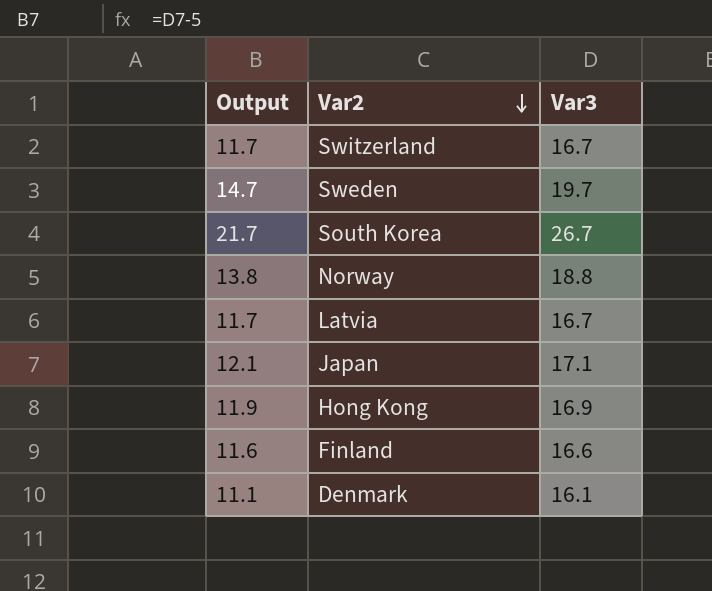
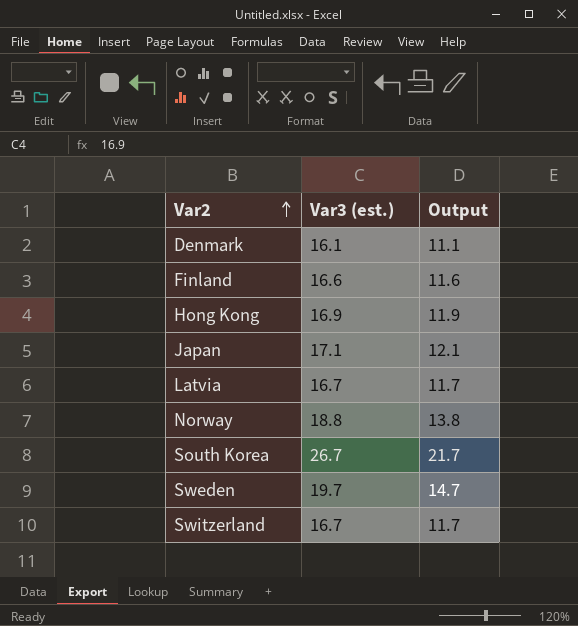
row order: Var2 descending -> Var2 ascending
column name: Var3 -> Var3 (est.)
column Output | position: 1 -> 3

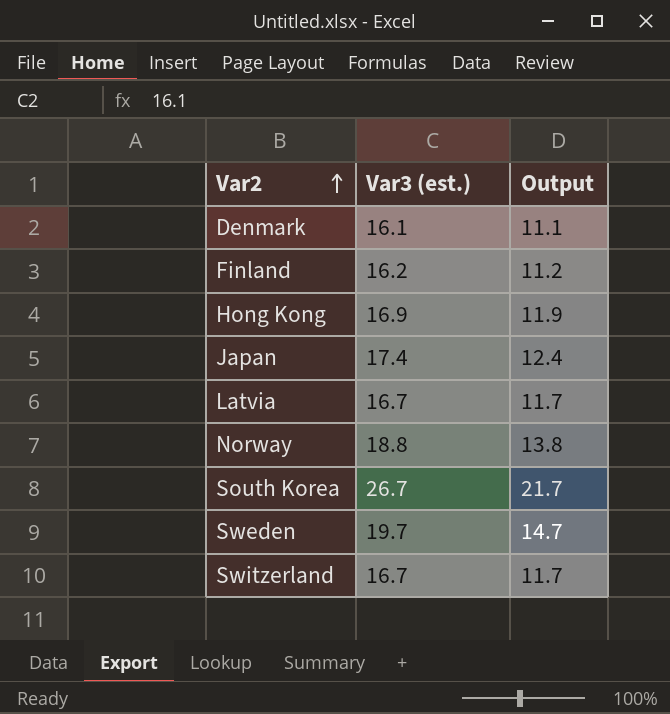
Finland | Var3 (est.): 16.6 -> 16.2
Finland | Output: 11.6 -> 11.2
Japan | Var3 (est.): 17.1 -> 17.4
Japan | Output: 12.1 -> 12.4

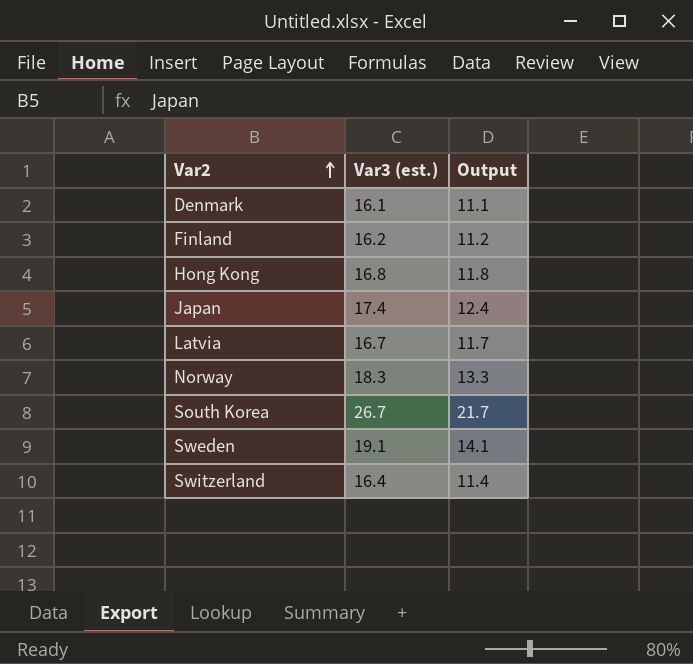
Hong Kong | Var3 (est.): 16.9 -> 16.8
Hong Kong | Output: 11.9 -> 11.8
Norway | Var3 (est.): 18.8 -> 18.3
Norway | Output: 13.8 -> 13.3
Sweden | Var3 (est.): 19.7 -> 19.1
Sweden | Output: 14.7 -> 14.1
Switzerland | Var3 (est.): 16.7 -> 16.4
Switzerland | Output: 11.7 -> 11.4

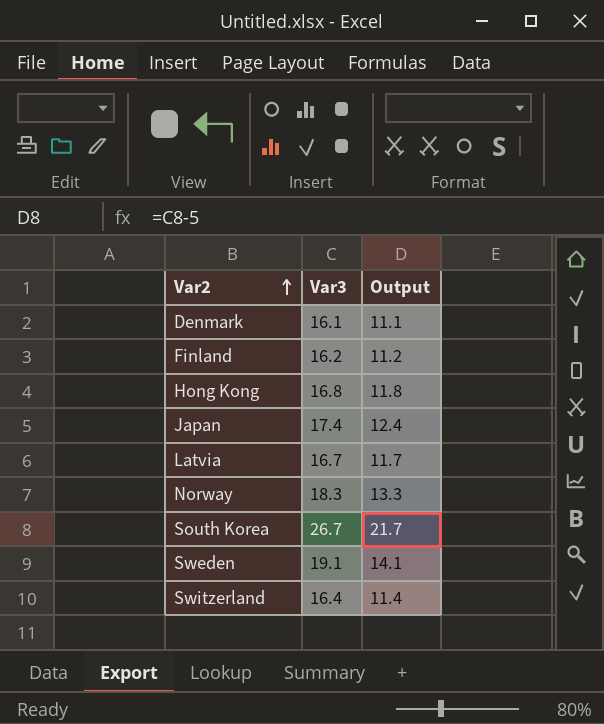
column name: Var3 (est.) -> Var3

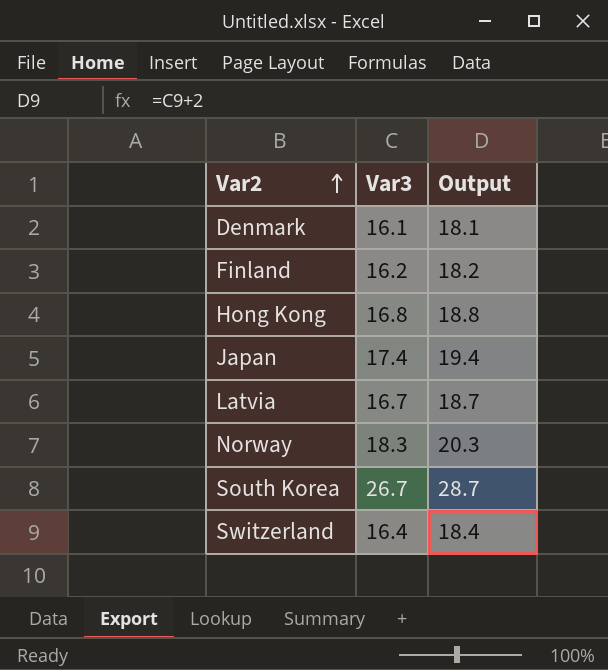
column Output | formula: [Var3] - 5 -> [Var3] + 2
row Sweden: 19.1 | 14.1 -> none

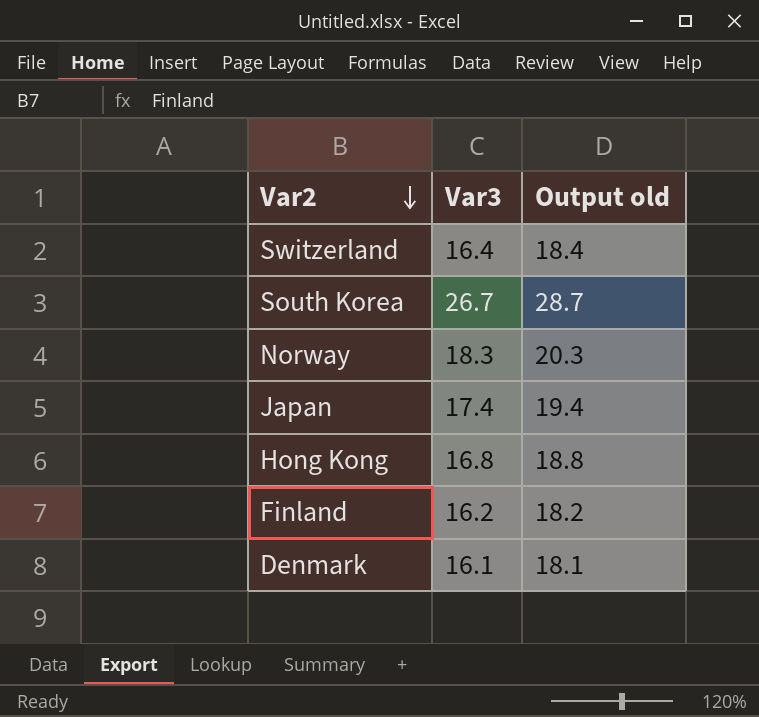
row order: Var2 ascending -> Var2 descending
column name: Output -> Output old
row Latvia: 16.7 | 18.7 -> none

